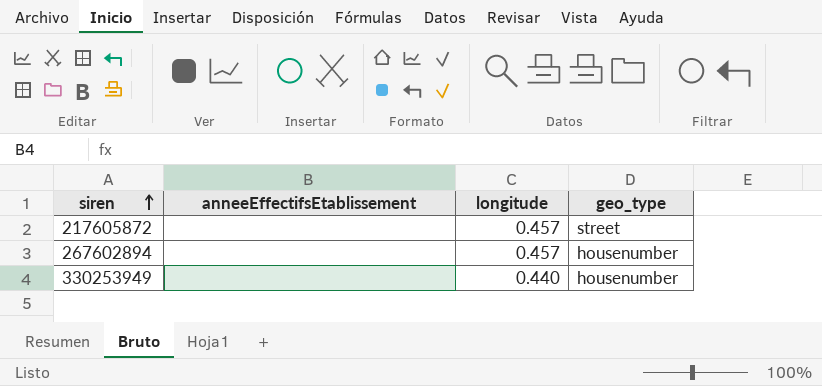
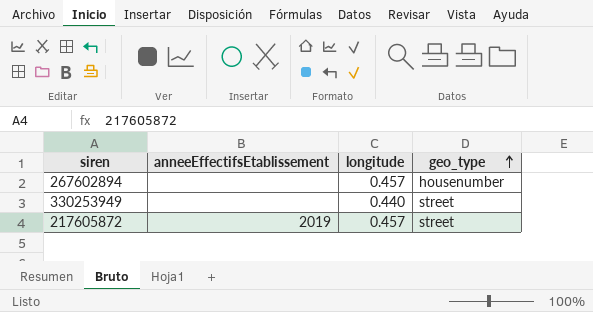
row order: siren ascending -> geo_type ascending
330253949 | geo_type: housenumber -> street
217605872 | anneeEffectifsEtablissement: none -> 2019

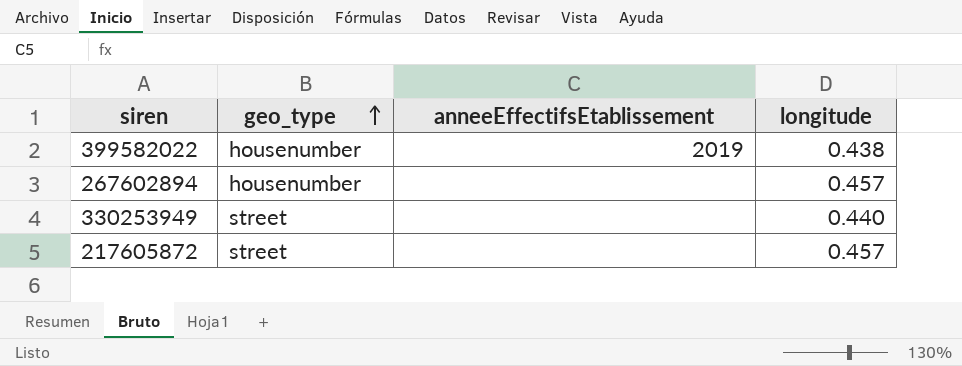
column geo_type | position: 4 -> 2
row 399582022: none -> housenumber | 2019 | 0.438
217605872 | anneeEffectifsEtablissement: 2019 -> none

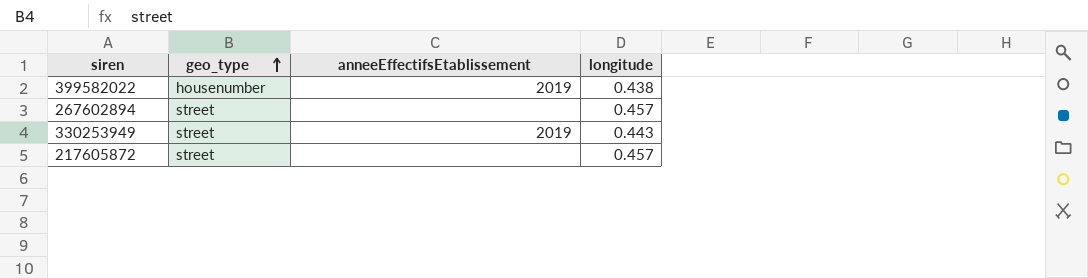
267602894 | geo_type: housenumber -> street
330253949 | anneeEffectifsEtablissement: none -> 2019
330253949 | longitude: 0.440 -> 0.443

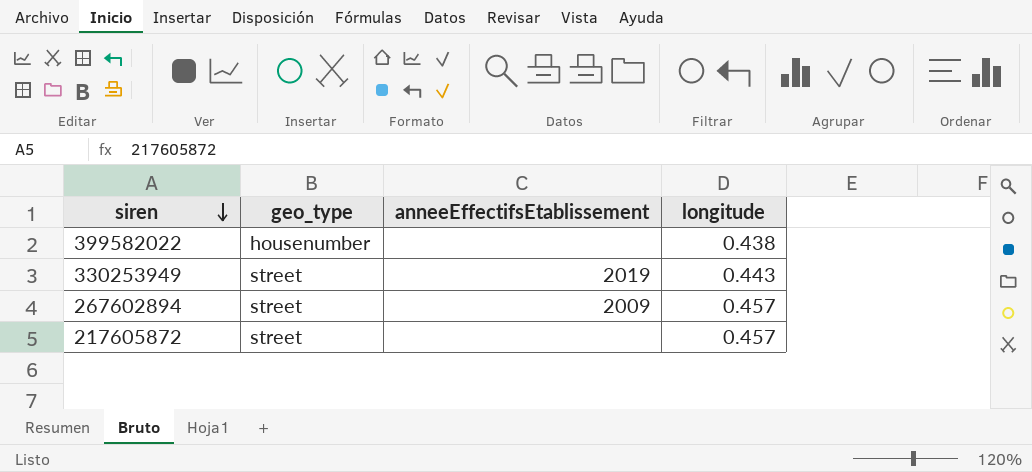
row order: geo_type ascending -> siren descending
399582022 | anneeEffectifsEtablissement: 2019 -> none
267602894 | anneeEffectifsEtablissement: none -> 2009

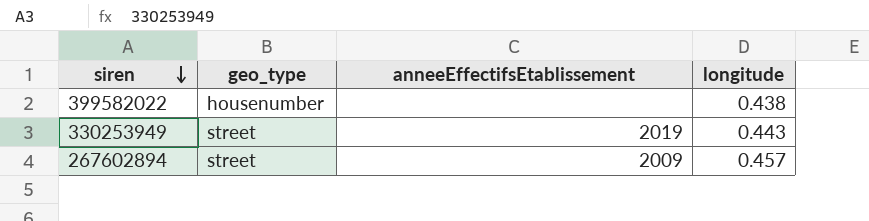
row 217605872: street | none | 0.457 -> none

